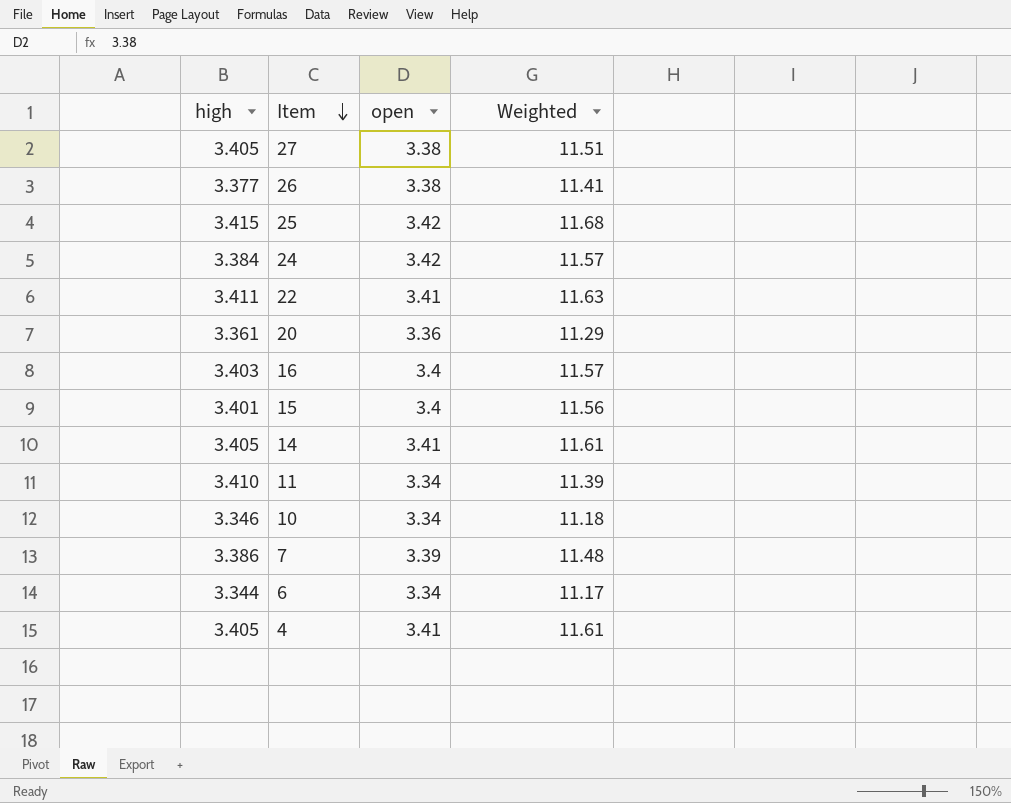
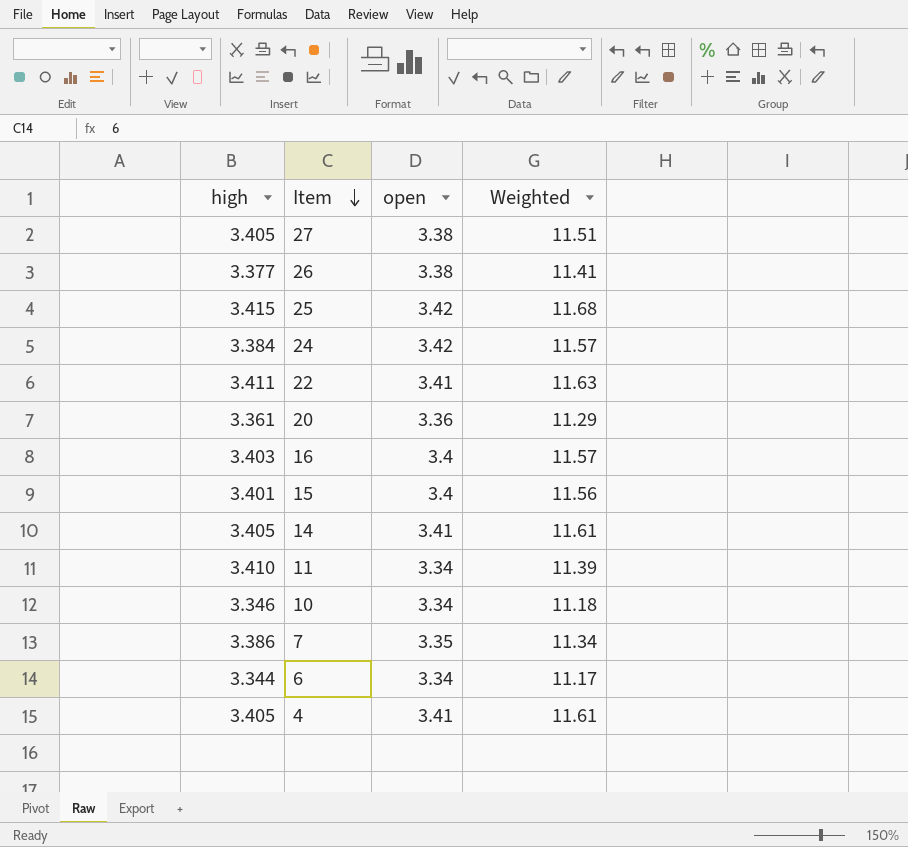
7 | open: 3.39 -> 3.35
7 | Weighted: 11.48 -> 11.34

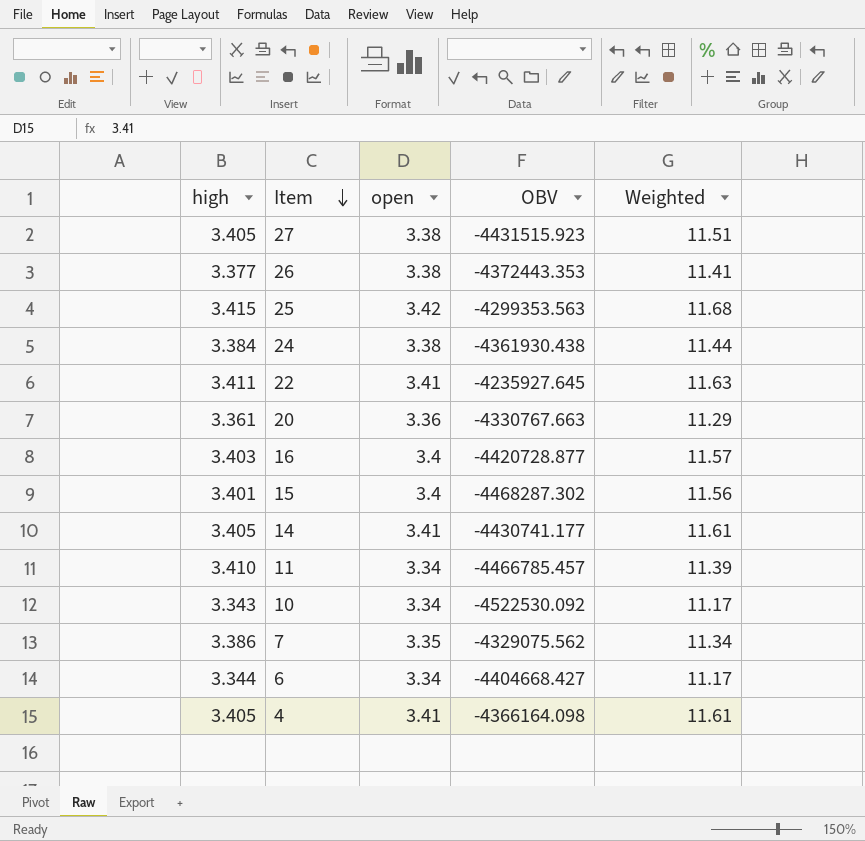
column OBV | position: none -> 4
24 | open: 3.42 -> 3.38
24 | Weighted: 11.57 -> 11.44
10 | high: 3.346 -> 3.343
10 | Weighted: 11.18 -> 11.17

